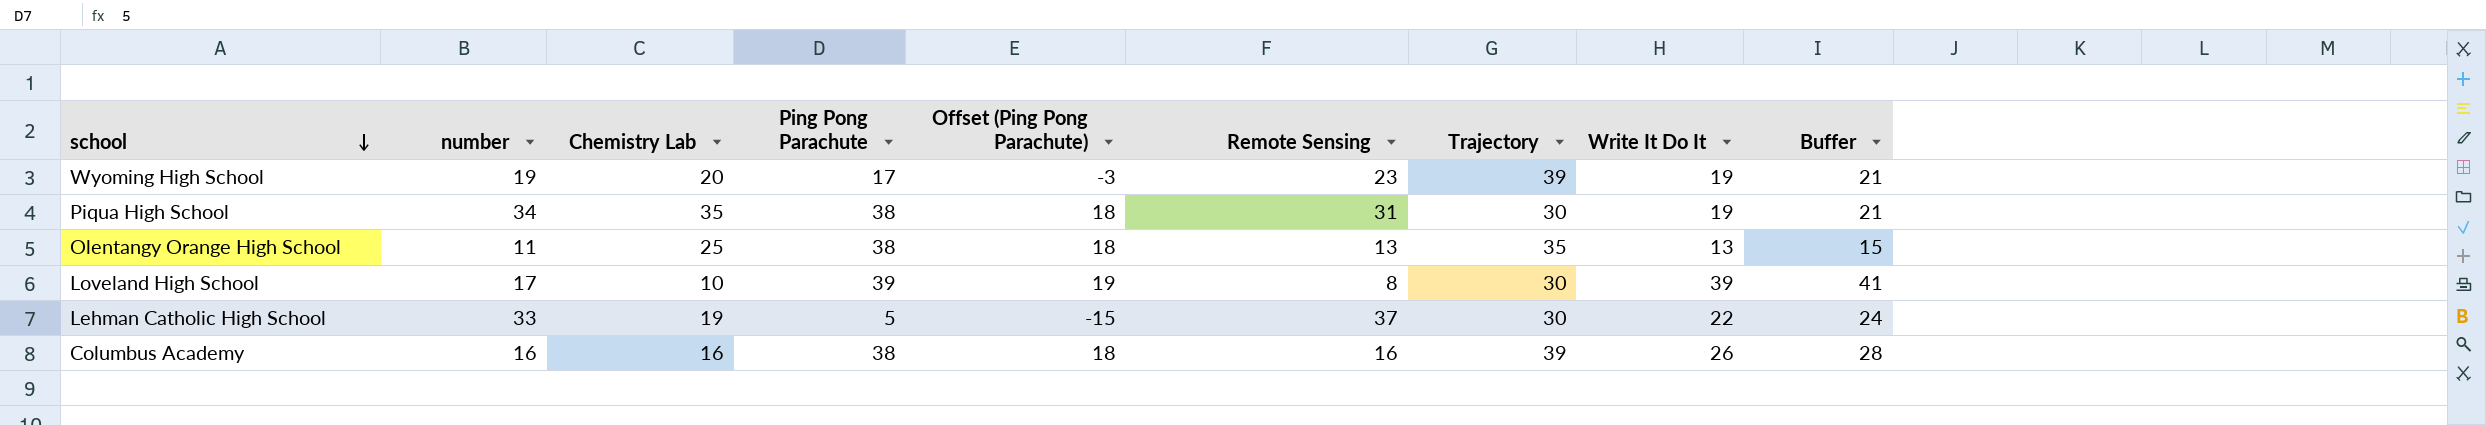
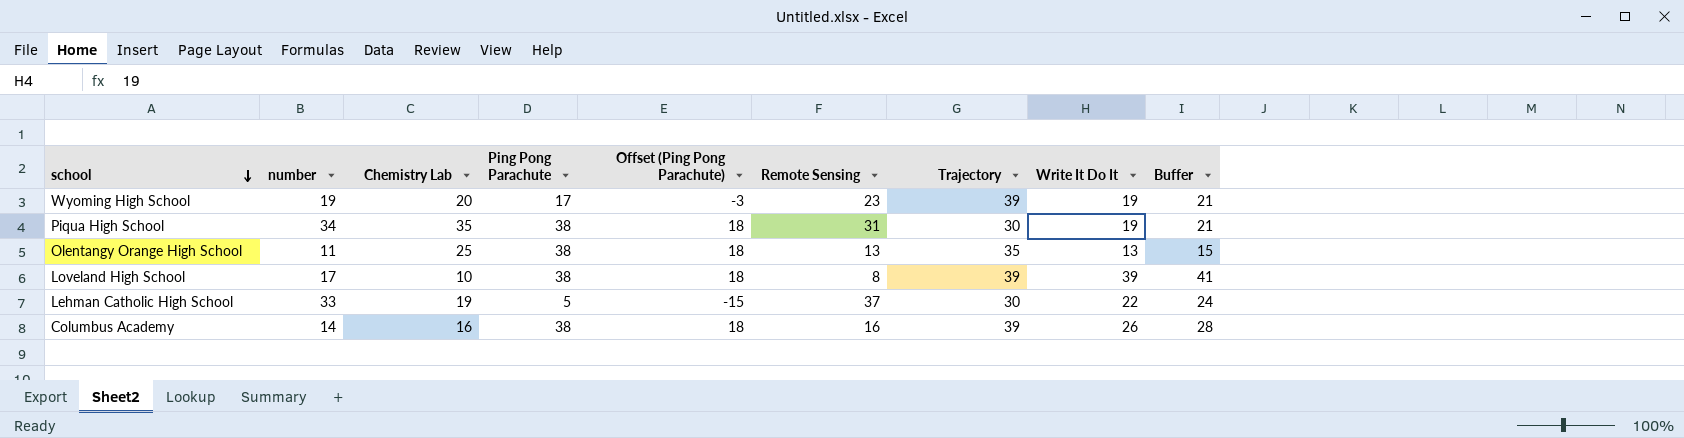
Loveland High School | Ping Pong Parachute: 39 -> 38
Loveland High School | Offset (Ping Pong Parachute): 19 -> 18
Loveland High School | Trajectory: 30 -> 39
Columbus Academy | number: 16 -> 14

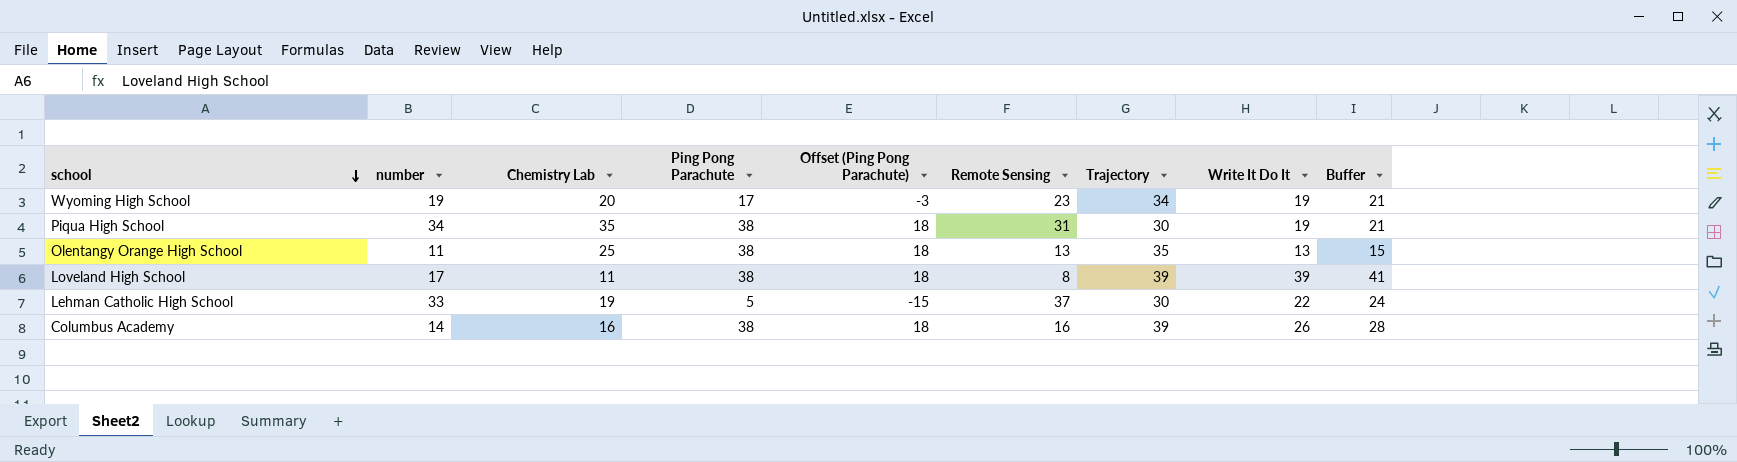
Wyoming High School | Trajectory: 39 -> 34
Loveland High School | Chemistry Lab: 10 -> 11

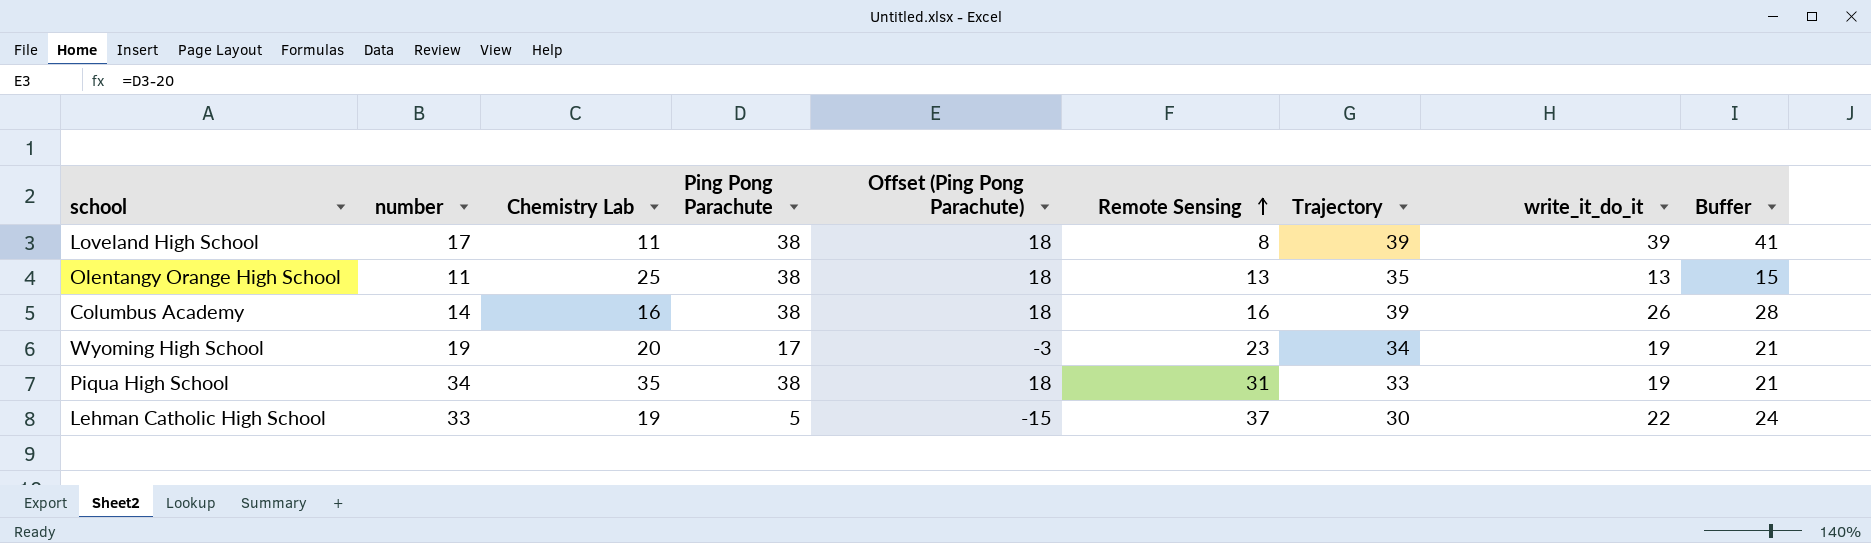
row order: school descending -> Remote Sensing ascending
column name: Write It Do It -> write_it_do_it
Piqua High School | Trajectory: 30 -> 33

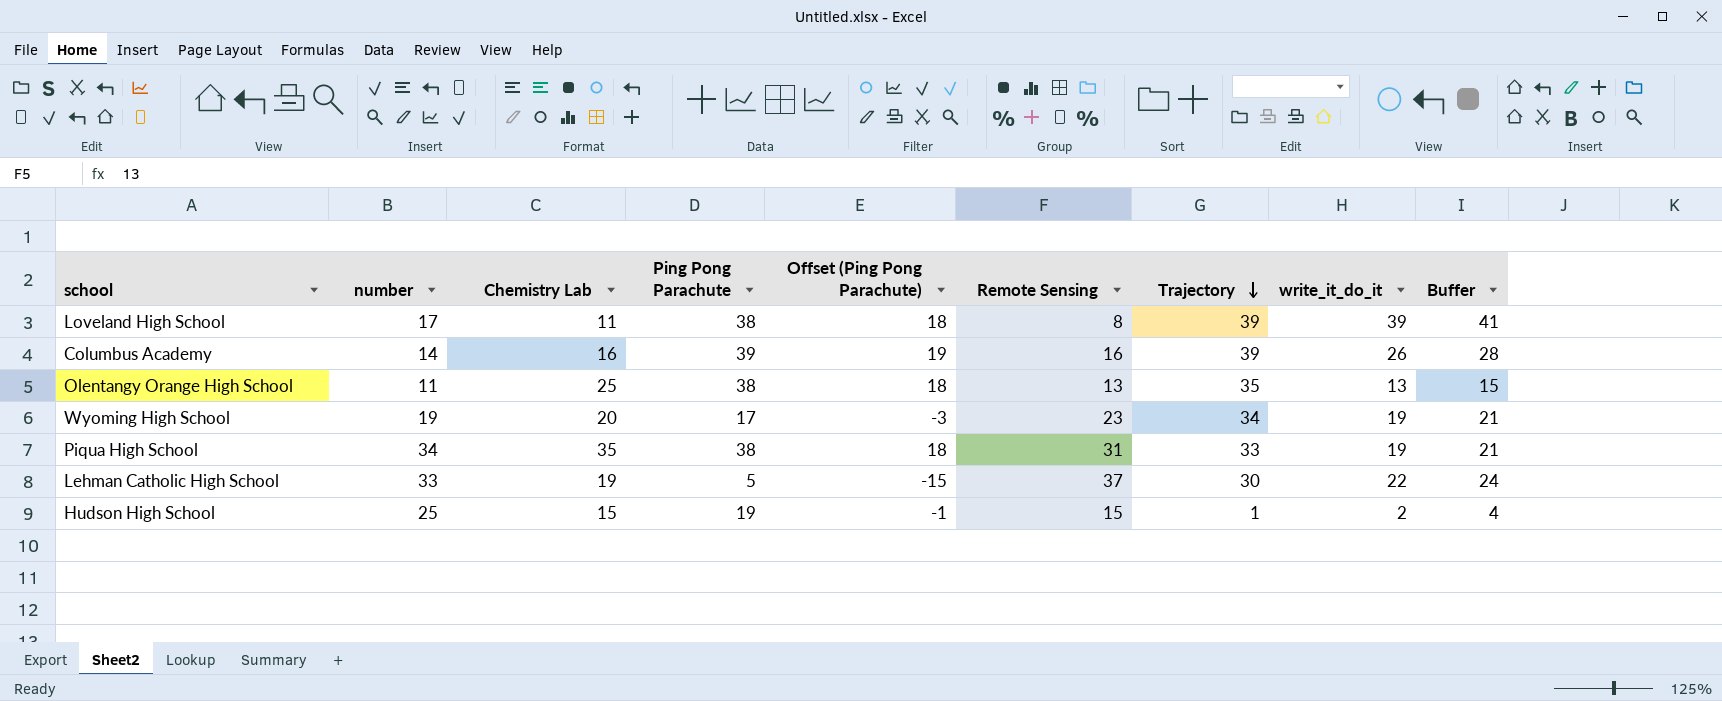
row order: Remote Sensing ascending -> Trajectory descending
Columbus Academy | Ping Pong Parachute: 38 -> 39
Columbus Academy | Offset (Ping Pong Parachute): 18 -> 19
row Hudson High School: none -> 25 | 15 | 19 | -1 | 15 | 1 | 2 | 4

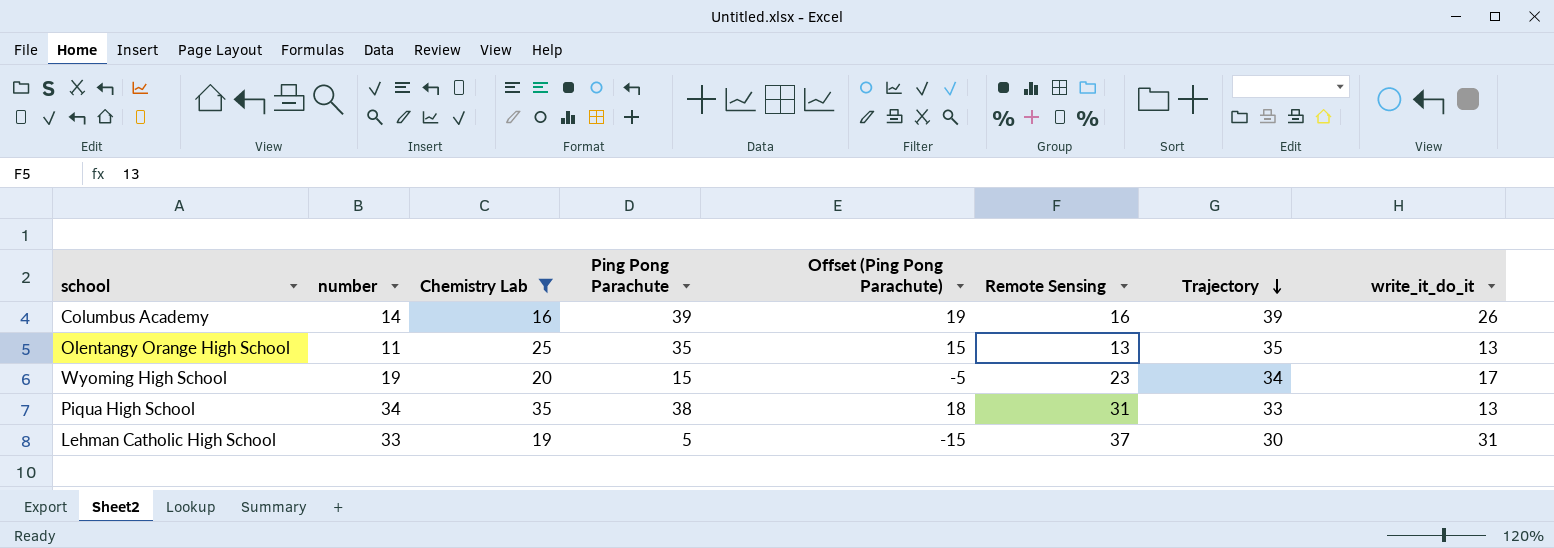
filter: none -> Chemistry Lab >= 16
column Buffer | formula: [write_it_do_it] + 2 -> none
Olentangy Orange High School | Ping Pong Parachute: 38 -> 35
Olentangy Orange High School | Offset (Ping Pong Parachute): 18 -> 15
Wyoming High School | Ping Pong Parachute: 17 -> 15
Wyoming High School | Offset (Ping Pong Parachute): -3 -> -5
Wyoming High School | write_it_do_it: 19 -> 17
Piqua High School | write_it_do_it: 19 -> 13
Lehman Catholic High School | write_it_do_it: 22 -> 31

